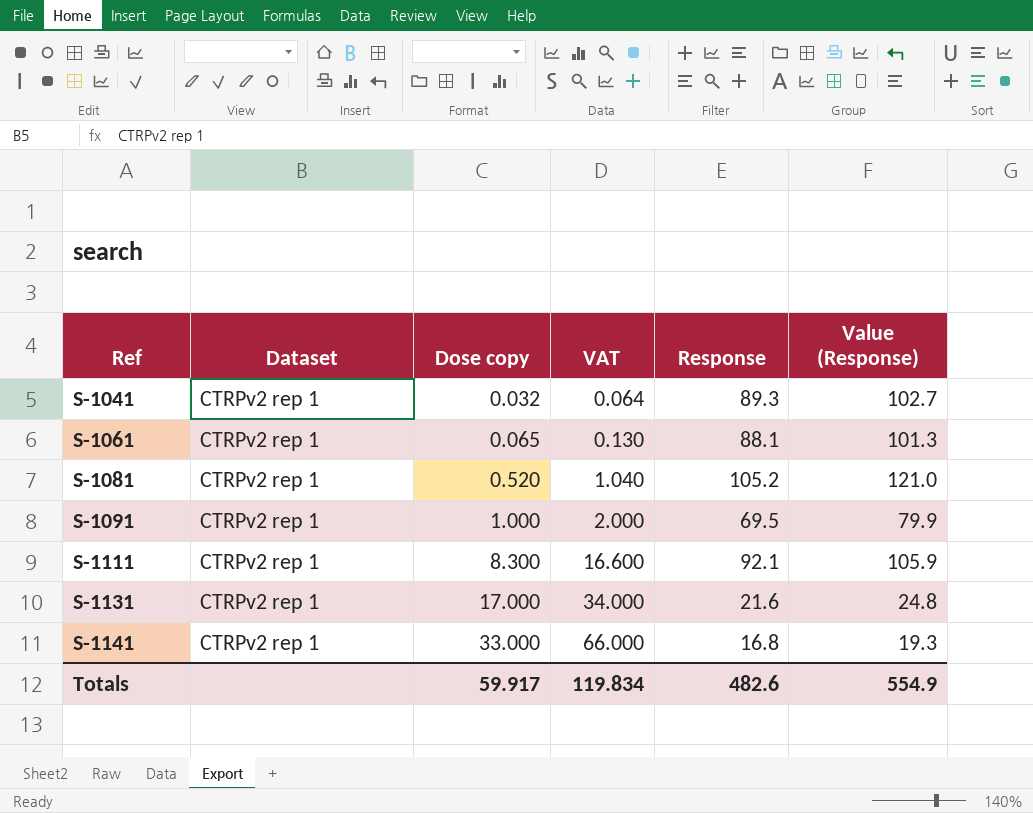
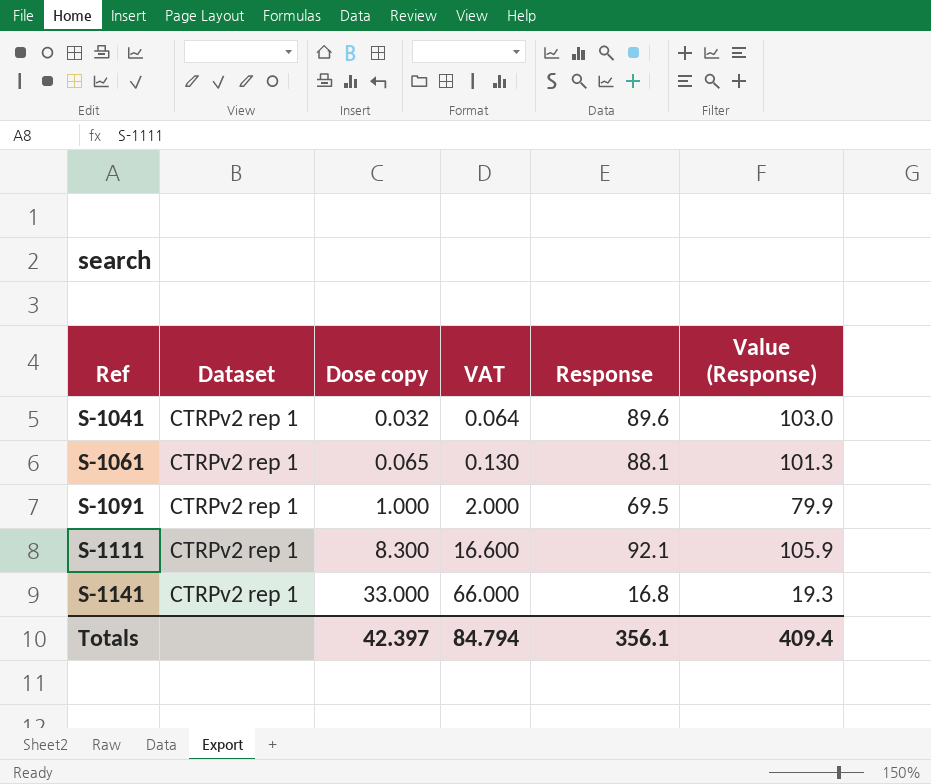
row S-1081: CTRPv2 rep 1 | 0.520 | 1.040 | 105.2 | 121.0 -> none
row S-1131: CTRPv2 rep 1 | 17.000 | 34.000 | 21.6 | 24.8 -> none
S-1041 | Response: 89.3 -> 89.6
S-1041 | Value (Response): 102.7 -> 103.0
Totals | Dose copy: 59.917 -> 42.397
Totals | VAT: 119.834 -> 84.794
Totals | Response: 482.6 -> 356.1
Totals | Value (Response): 554.9 -> 409.4

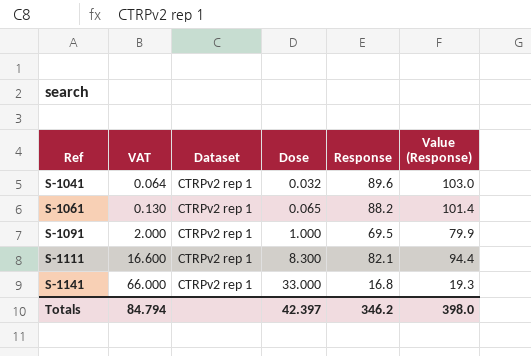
column VAT | position: 4 -> 2
column name: Dose copy -> Dose
S-1061 | Response: 88.1 -> 88.2
S-1061 | Value (Response): 101.3 -> 101.4
S-1111 | Response: 92.1 -> 82.1
S-1111 | Value (Response): 105.9 -> 94.4
Totals | Response: 356.1 -> 346.2
Totals | Value (Response): 409.4 -> 398.0

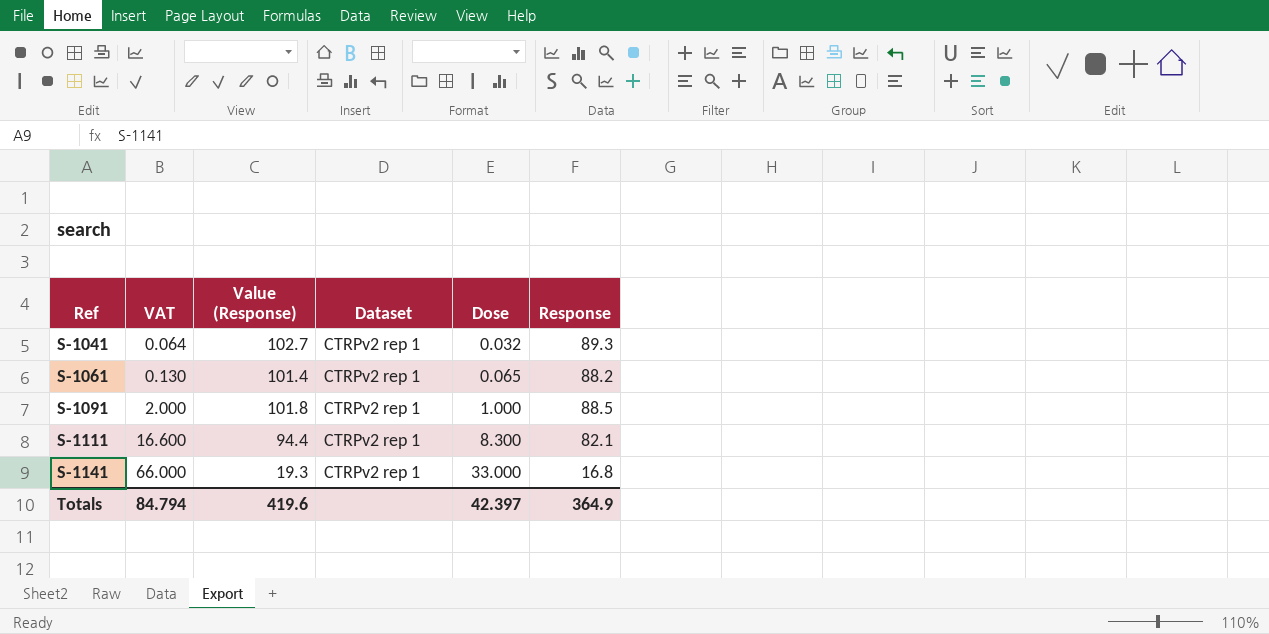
column Value (Response) | position: 6 -> 3
S-1041 | Value (Response): 103.0 -> 102.7
S-1041 | Response: 89.6 -> 89.3
S-1091 | Value (Response): 79.9 -> 101.8
S-1091 | Response: 69.5 -> 88.5
Totals | Value (Response): 398.0 -> 419.6
Totals | Response: 346.2 -> 364.9

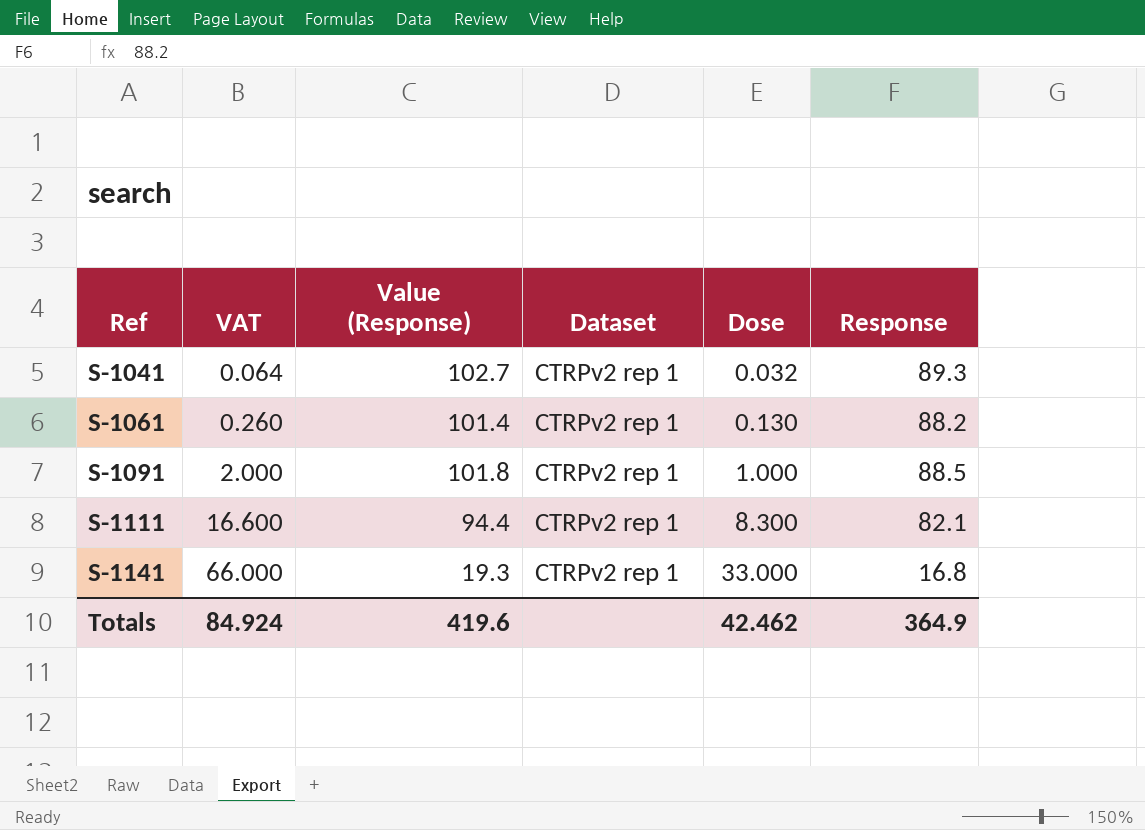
S-1061 | VAT: 0.130 -> 0.260
S-1061 | Dose: 0.065 -> 0.130
Totals | VAT: 84.794 -> 84.924
Totals | Dose: 42.397 -> 42.462

